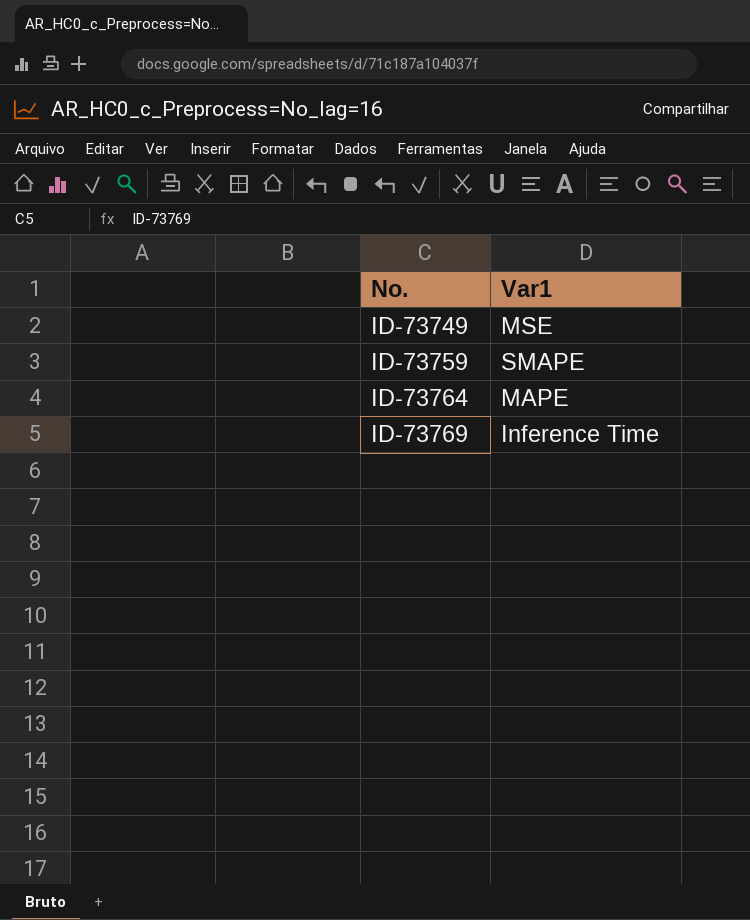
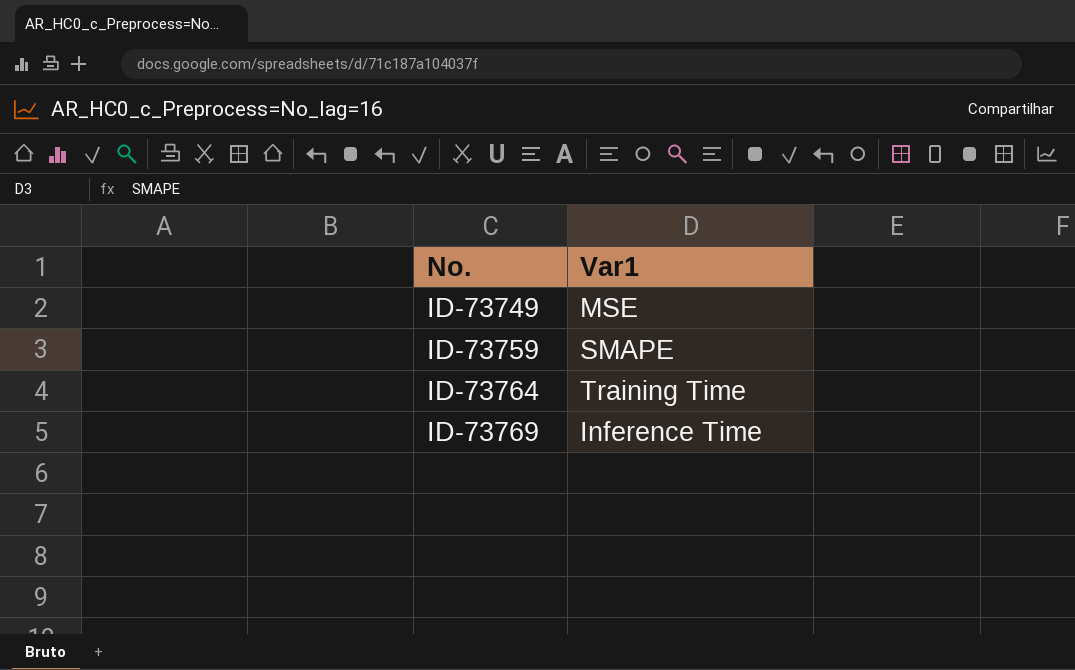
ID-73764 | Var1: MAPE -> Training Time

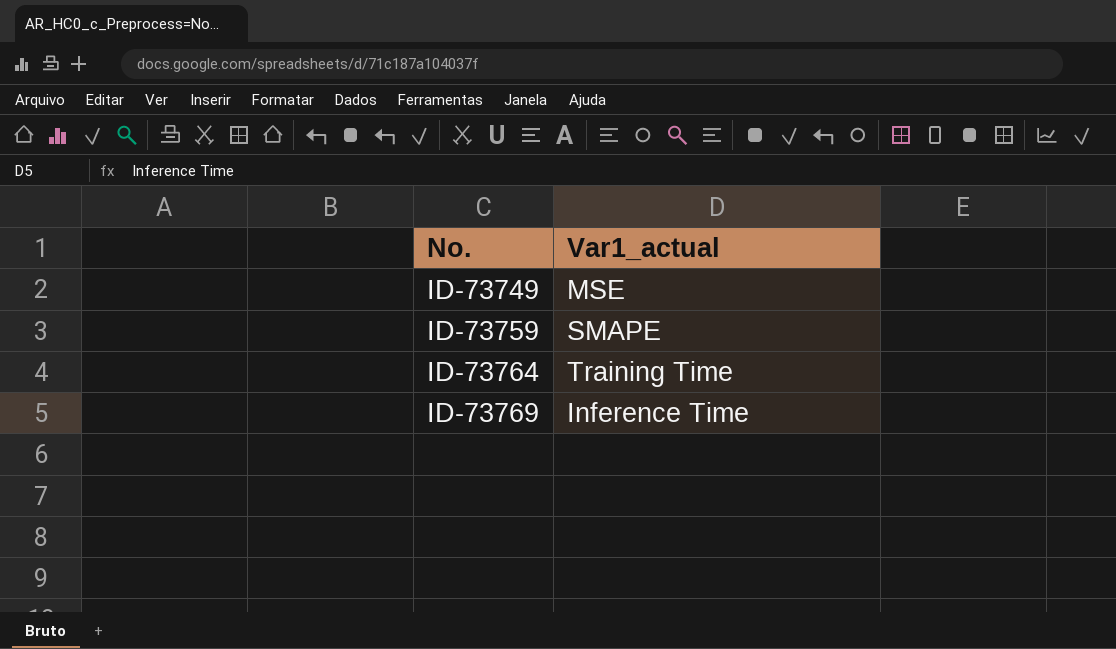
column name: Var1 -> Var1_actual

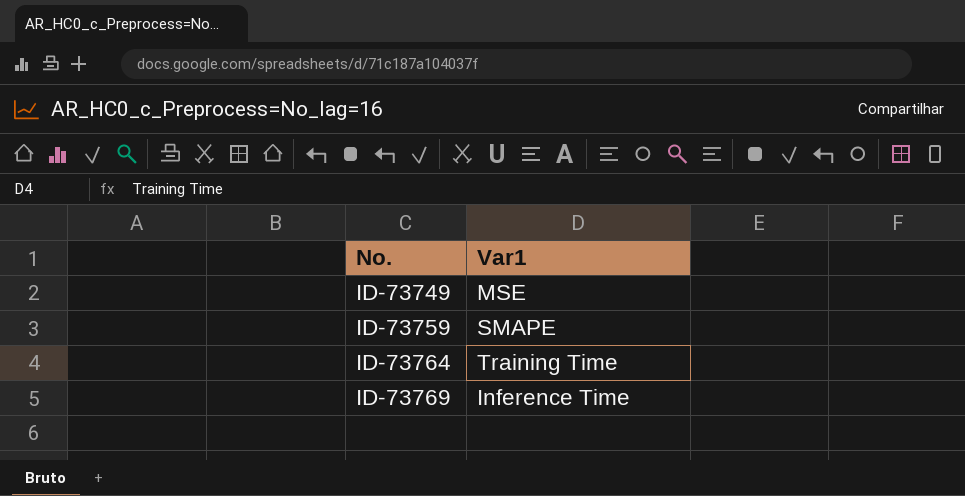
column name: Var1_actual -> Var1

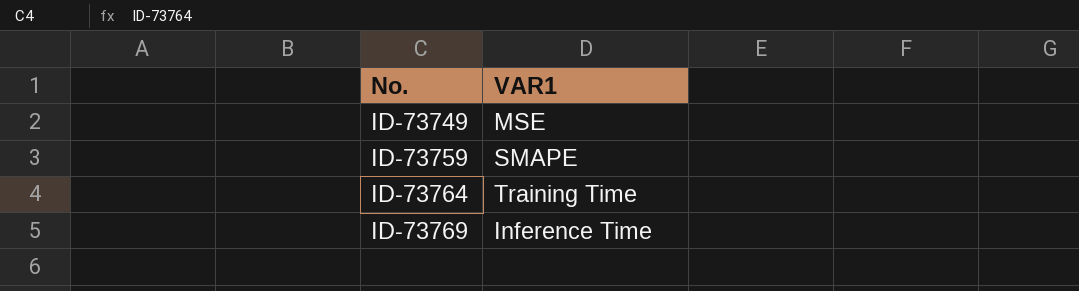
column name: Var1 -> VAR1

